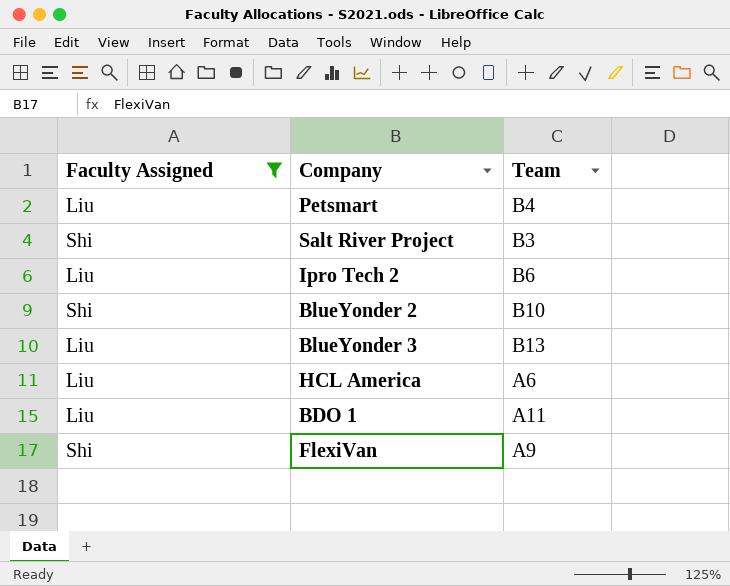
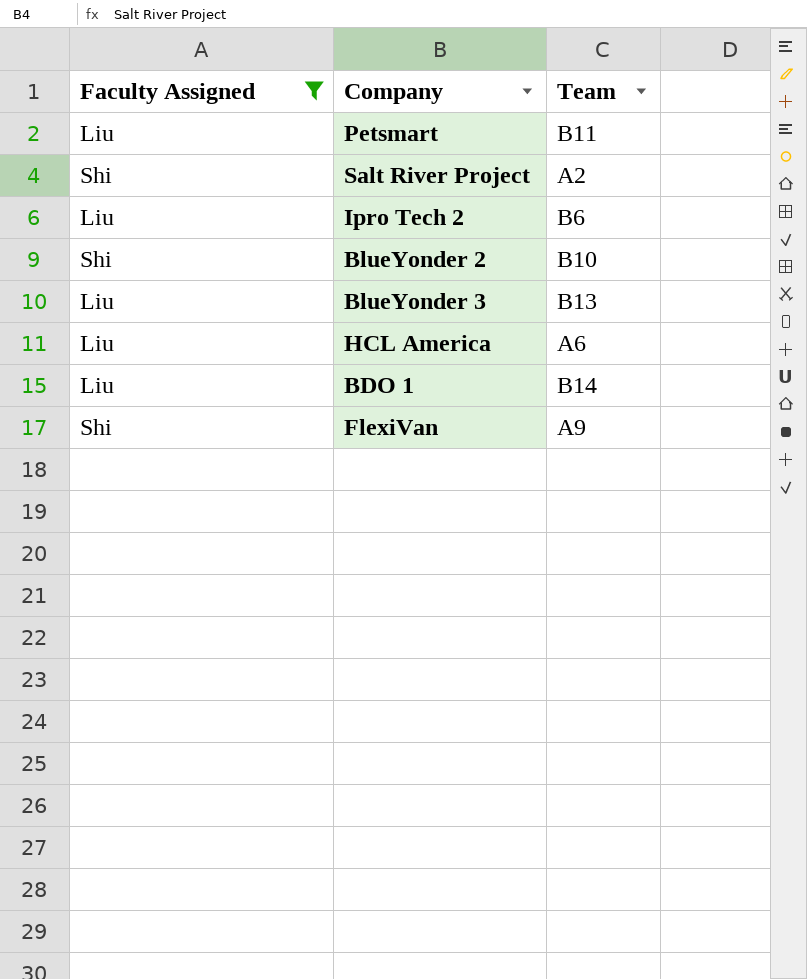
Petsmart | Team: B4 -> B11
Salt River Project | Team: B3 -> A2
BDO 1 | Team: A11 -> B14

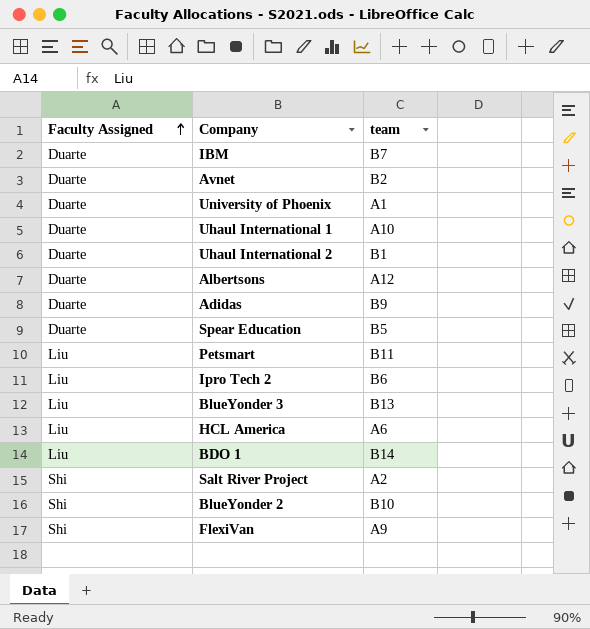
filter: Faculty Assigned != Duarte -> none
row order: none -> Faculty Assigned ascending
column name: Team -> team

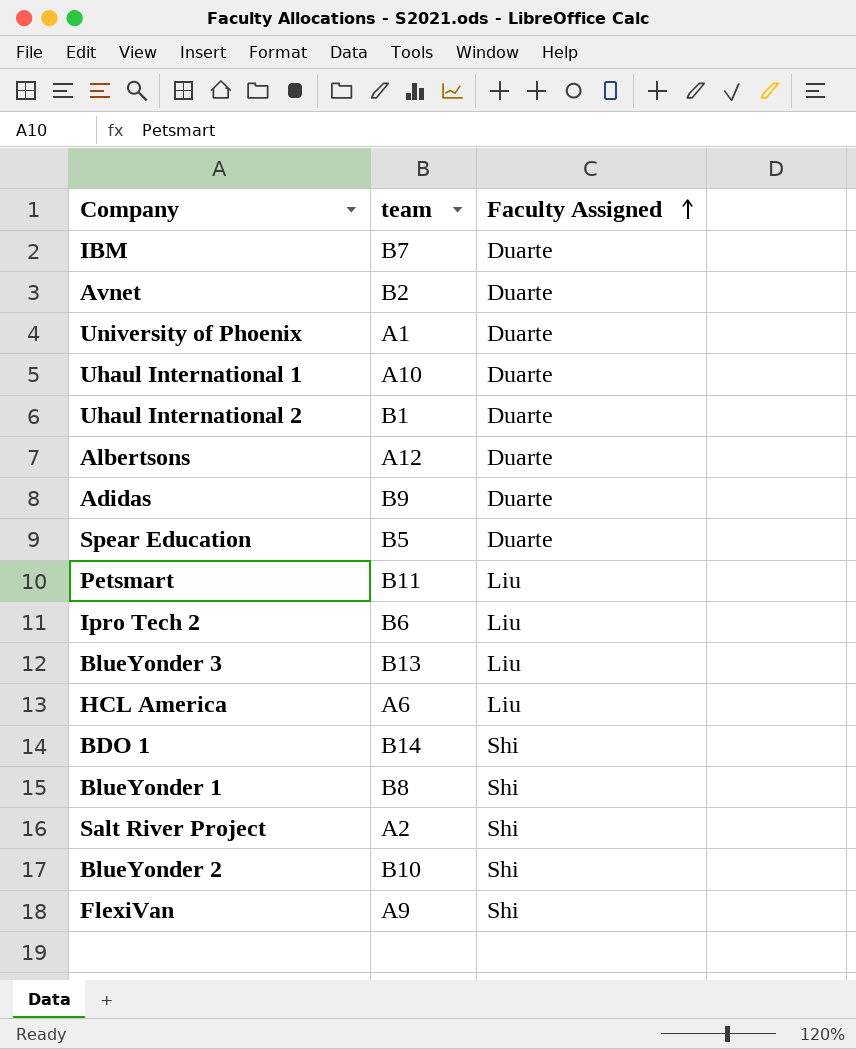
column Faculty Assigned | position: 1 -> 3
BDO 1 | Faculty Assigned: Liu -> Shi
row BlueYonder 1: none -> B8 | Shi

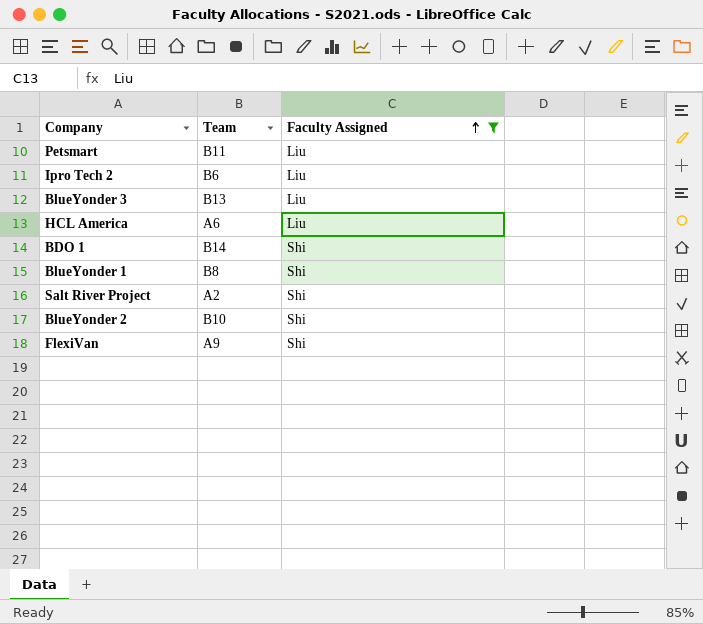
filter: none -> Faculty Assigned != Duarte
column name: team -> Team

